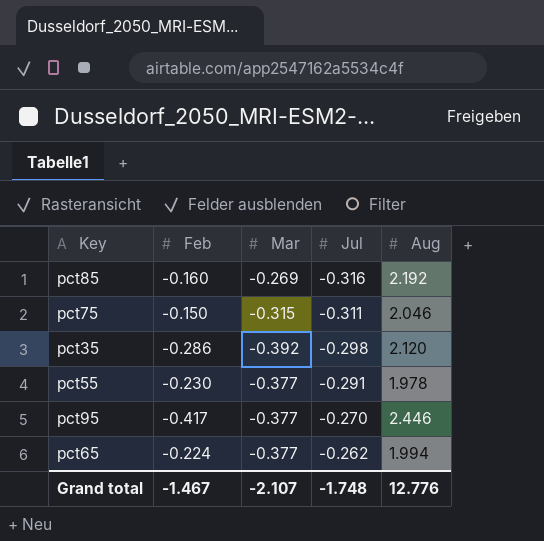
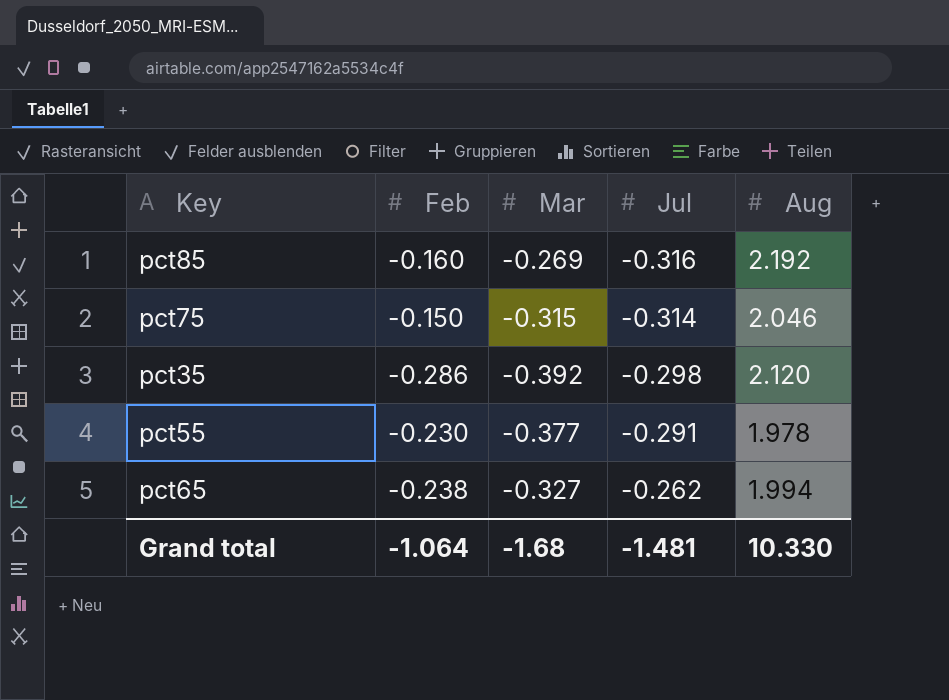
row pct95: -0.417 | -0.377 | -0.270 | 2.446 -> none
pct75 | Jul: -0.311 -> -0.314
pct65 | Feb: -0.224 -> -0.238
pct65 | Mar: -0.377 -> -0.327
Grand total | Feb: -1.467 -> -1.064
Grand total | Mar: -2.107 -> -1.68
Grand total | Jul: -1.748 -> -1.481
Grand total | Aug: 12.776 -> 10.330

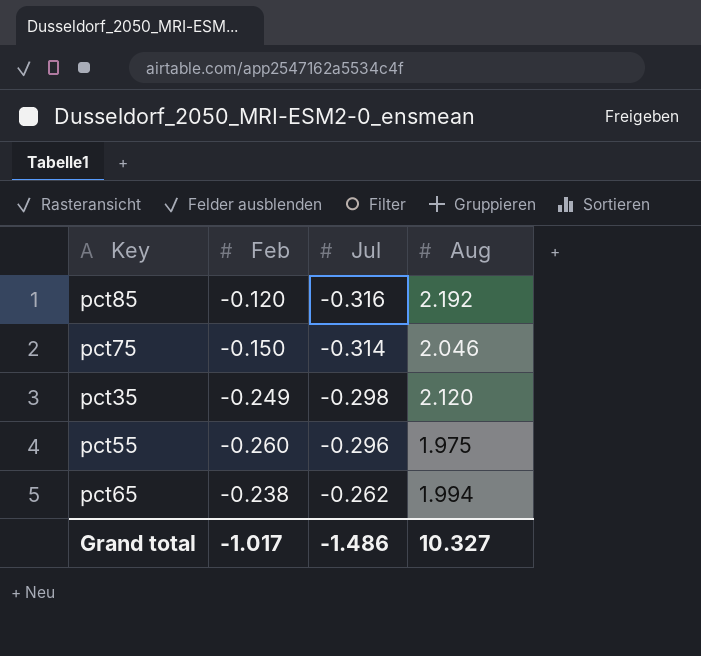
column Mar | position: 3 -> none
pct85 | Feb: -0.160 -> -0.120
pct35 | Feb: -0.286 -> -0.249
pct55 | Feb: -0.230 -> -0.260
pct55 | Jul: -0.291 -> -0.296
pct55 | Aug: 1.978 -> 1.975
Grand total | Feb: -1.064 -> -1.017
Grand total | Jul: -1.481 -> -1.486
Grand total | Aug: 10.330 -> 10.327

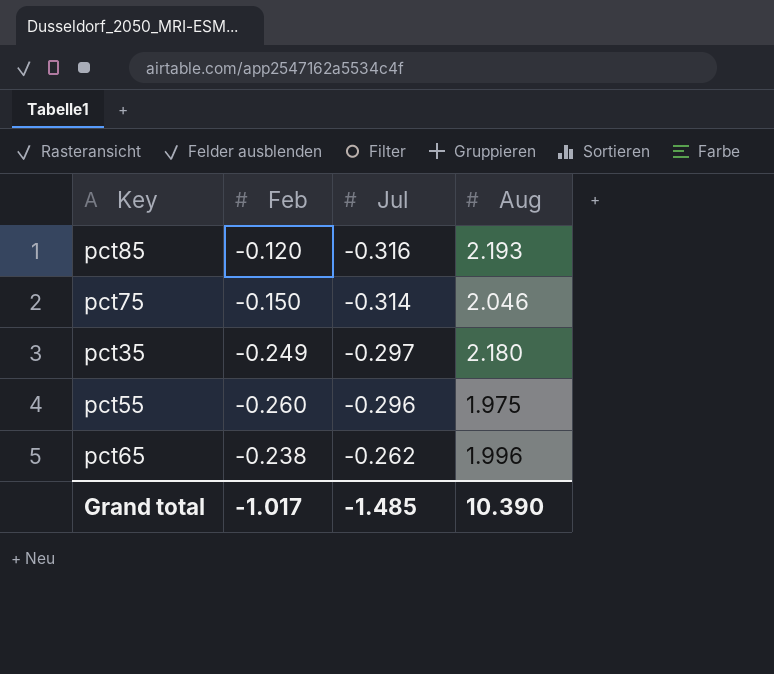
pct85 | Aug: 2.192 -> 2.193
pct35 | Jul: -0.298 -> -0.297
pct35 | Aug: 2.120 -> 2.180
pct65 | Aug: 1.994 -> 1.996
Grand total | Jul: -1.486 -> -1.485
Grand total | Aug: 10.327 -> 10.390

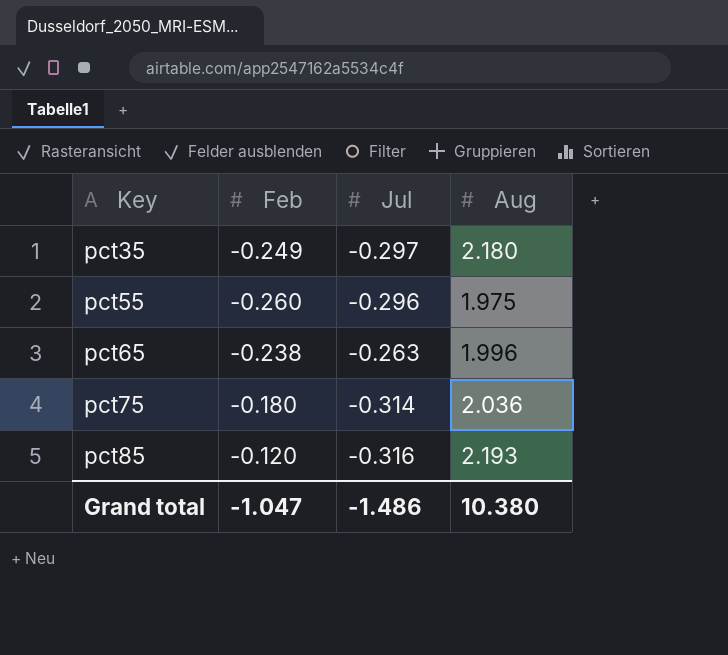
row order: Jul ascending -> Key ascending
pct65 | Jul: -0.262 -> -0.263
pct75 | Feb: -0.150 -> -0.180
pct75 | Aug: 2.046 -> 2.036
Grand total | Feb: -1.017 -> -1.047
Grand total | Jul: -1.485 -> -1.486
Grand total | Aug: 10.390 -> 10.380

